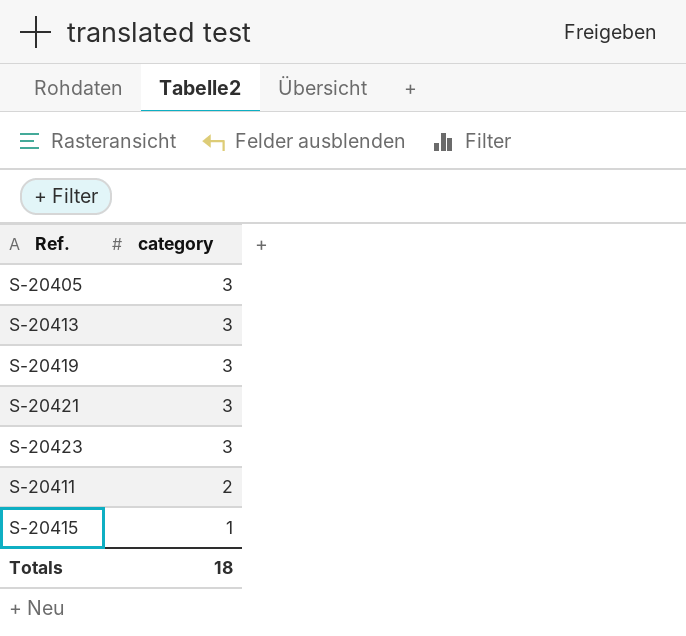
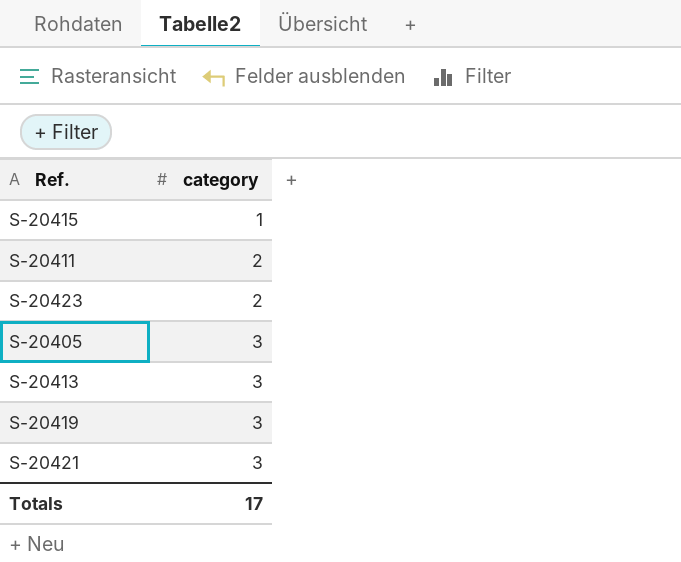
row order: category descending -> category ascending
S-20423 | category: 3 -> 2
Totals | category: 18 -> 17

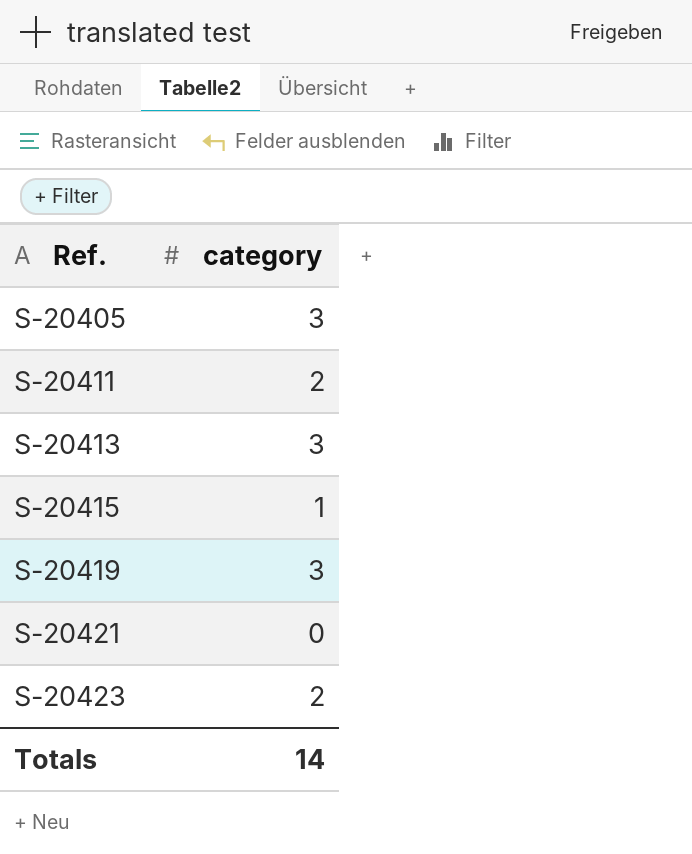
row order: category ascending -> Ref. ascending
S-20421 | category: 3 -> 0
Totals | category: 17 -> 14

